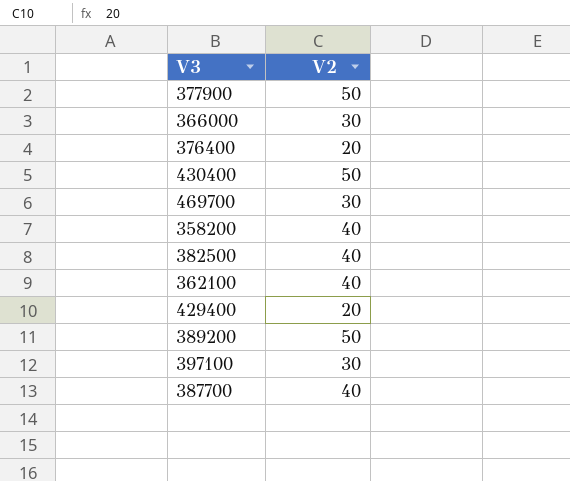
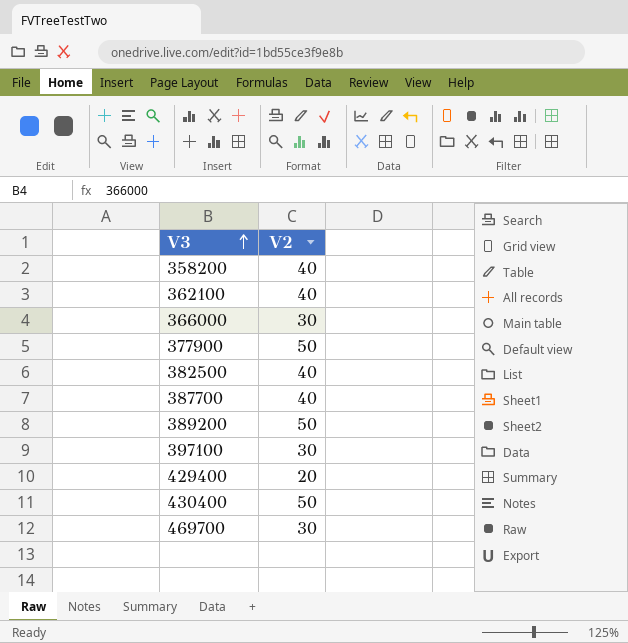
row order: none -> V3 ascending
row 376400: 20 -> none

